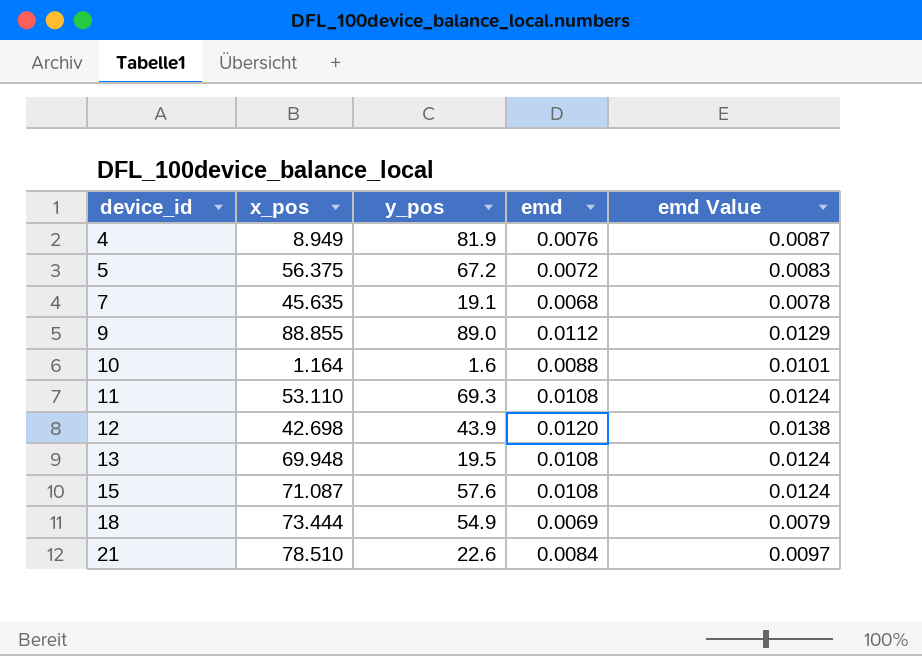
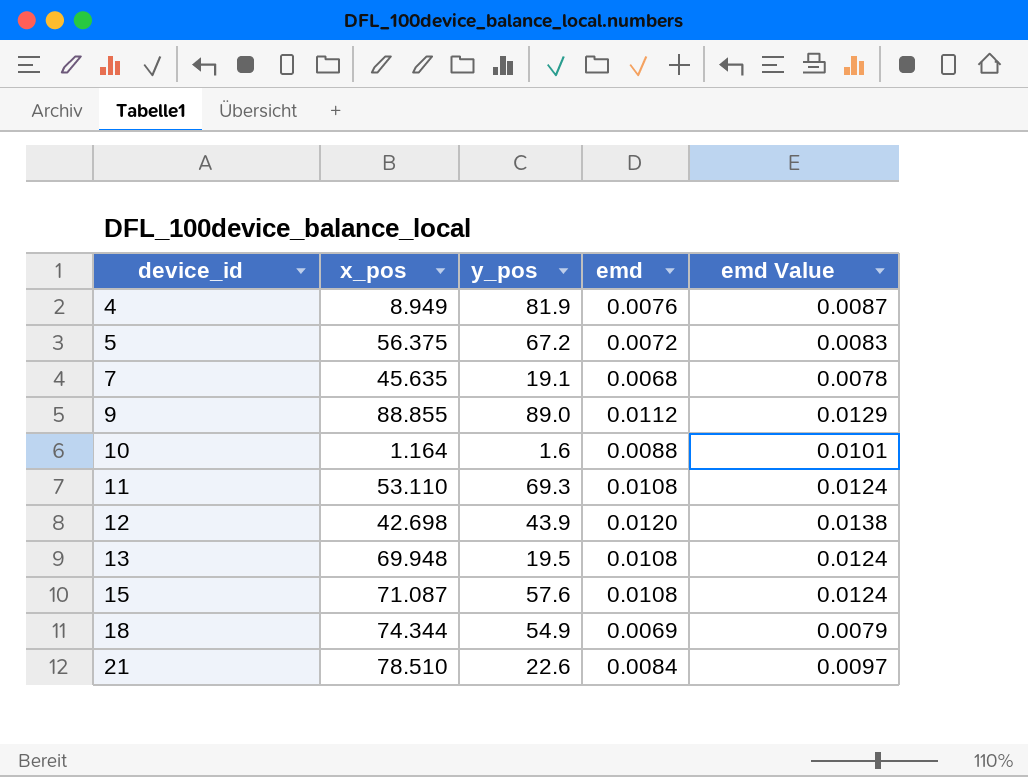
18 | x_pos: 73.444 -> 74.344

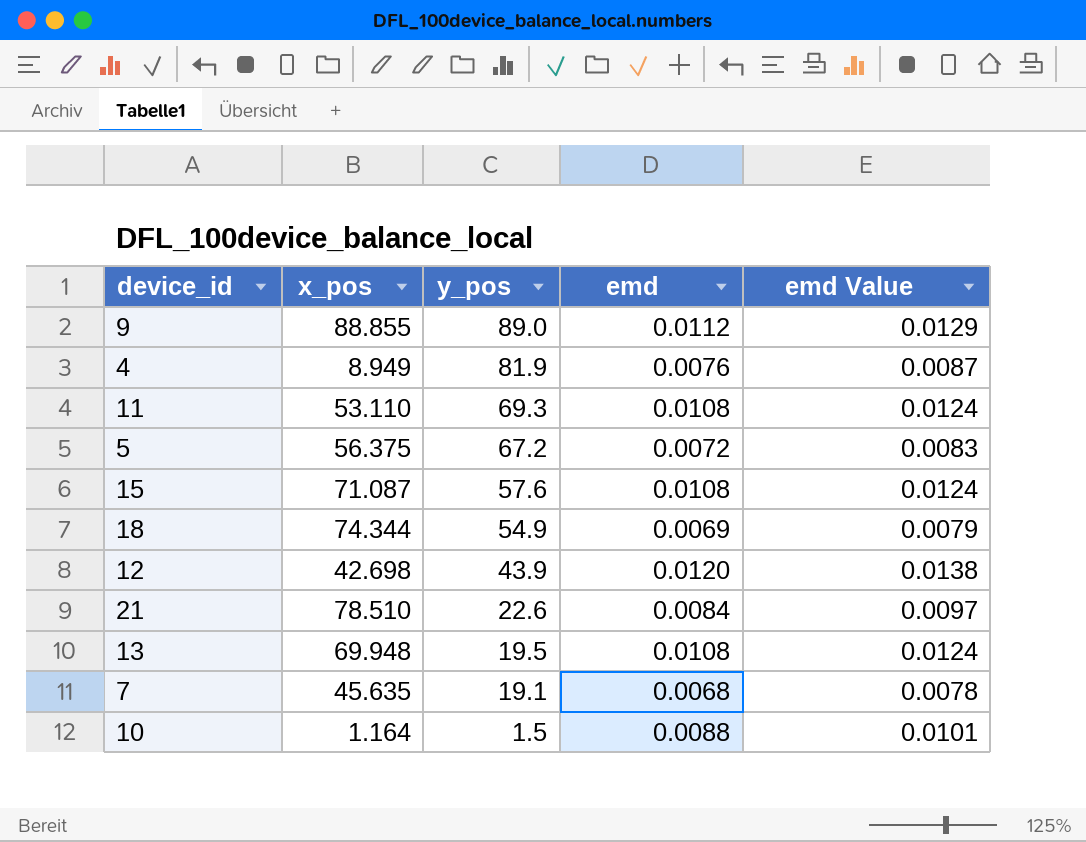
row order: device_id ascending -> y_pos descending
10 | y_pos: 1.6 -> 1.5

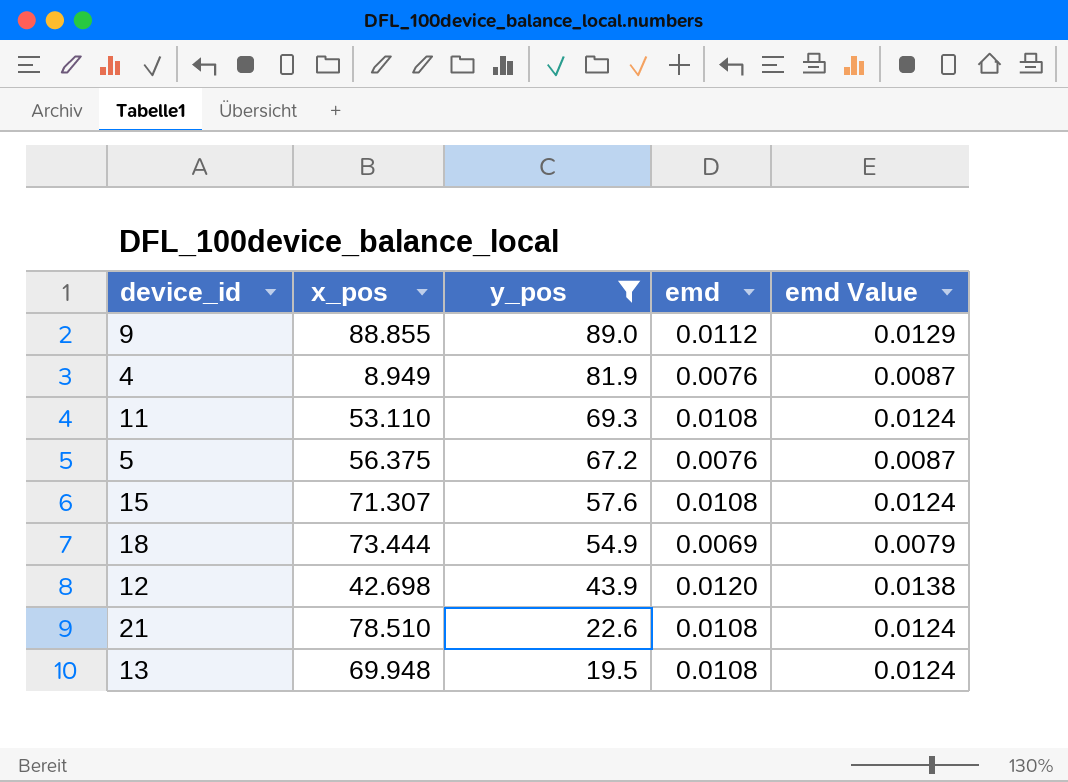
filter: none -> y_pos >= 19.5
5 | emd: 0.0072 -> 0.0076
5 | emd Value: 0.0083 -> 0.0087
15 | x_pos: 71.087 -> 71.307
18 | x_pos: 74.344 -> 73.444
21 | emd: 0.0084 -> 0.0108
21 | emd Value: 0.0097 -> 0.0124

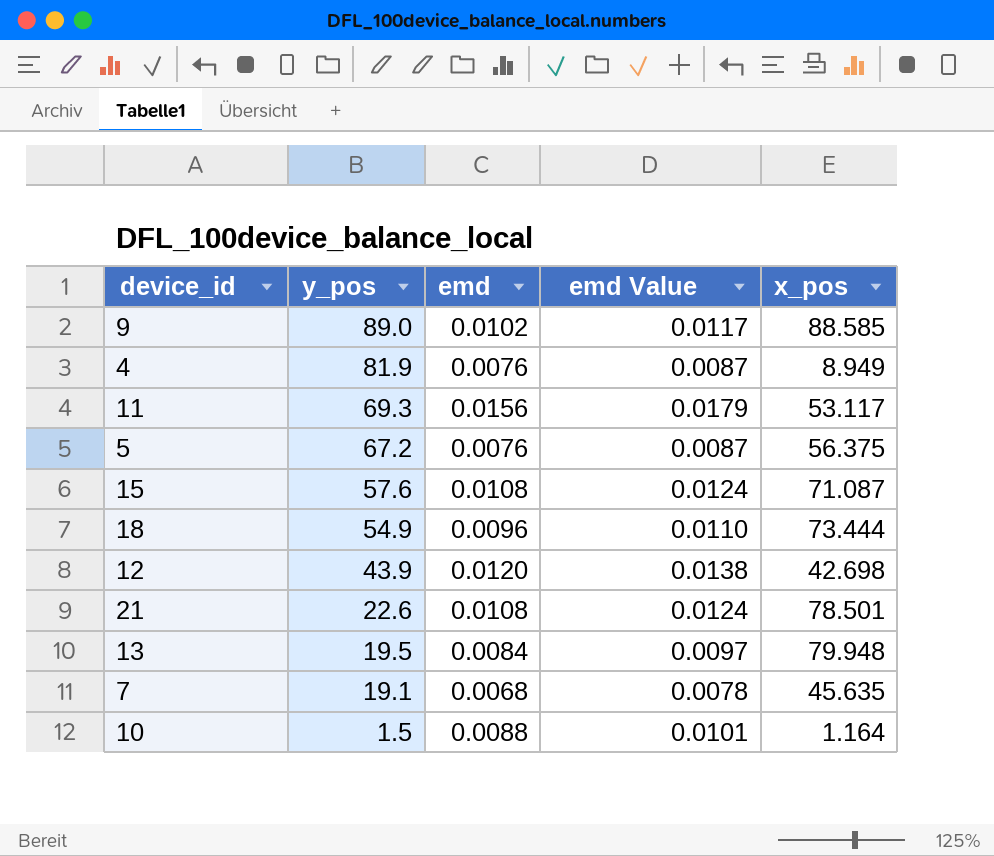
filter: y_pos >= 19.5 -> none
column x_pos | position: 2 -> 5
9 | emd: 0.0112 -> 0.0102
9 | emd Value: 0.0129 -> 0.0117
9 | x_pos: 88.855 -> 88.585
11 | emd: 0.0108 -> 0.0156
11 | emd Value: 0.0124 -> 0.0179
11 | x_pos: 53.110 -> 53.117
15 | x_pos: 71.307 -> 71.087
18 | emd: 0.0069 -> 0.0096
18 | emd Value: 0.0079 -> 0.0110
21 | x_pos: 78.510 -> 78.501
13 | emd: 0.0108 -> 0.0084
13 | emd Value: 0.0124 -> 0.0097
13 | x_pos: 69.948 -> 79.948

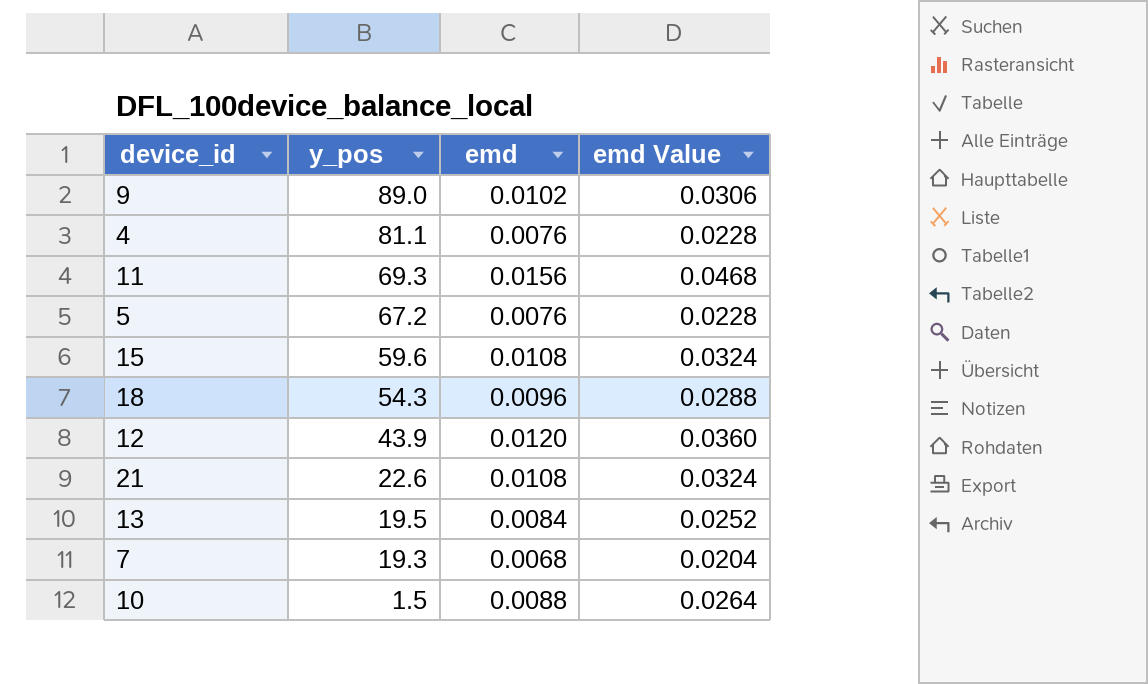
column x_pos | position: 5 -> none
column emd Value | formula: [emd] * 1.15 -> [emd] * 3
4 | y_pos: 81.9 -> 81.1
15 | y_pos: 57.6 -> 59.6
18 | y_pos: 54.9 -> 54.3
7 | y_pos: 19.1 -> 19.3

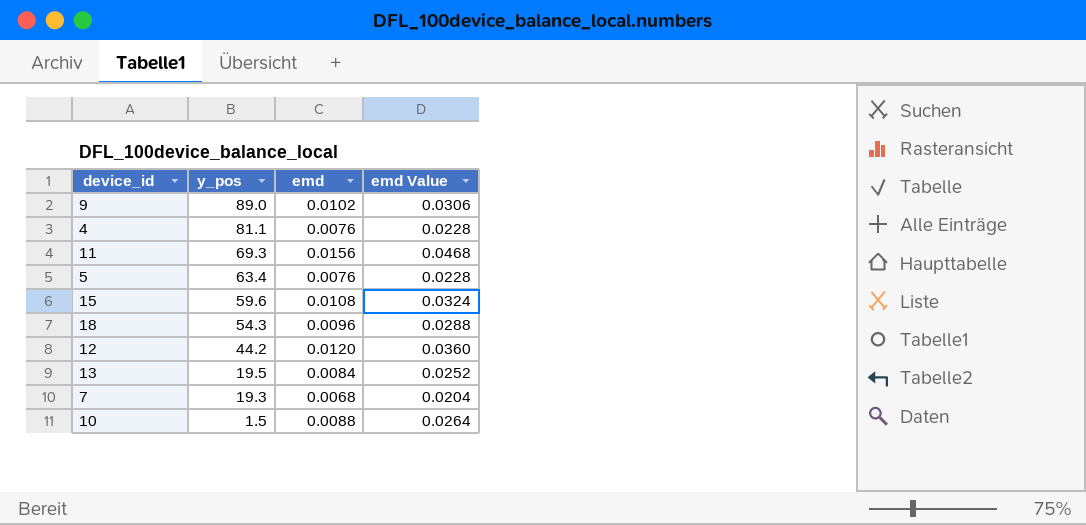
row 21: 22.6 | 0.0108 | 0.0324 -> none
5 | y_pos: 67.2 -> 63.4
12 | y_pos: 43.9 -> 44.2

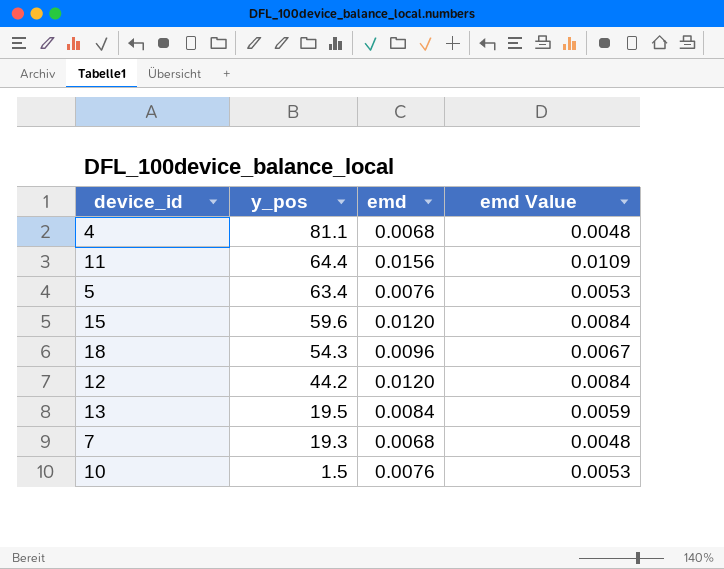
column emd Value | formula: [emd] * 3 -> [emd] * 0.7
row 9: 89.0 | 0.0102 | 0.0306 -> none
4 | emd: 0.0076 -> 0.0068
11 | y_pos: 69.3 -> 64.4
15 | emd: 0.0108 -> 0.0120
10 | emd: 0.0088 -> 0.0076

